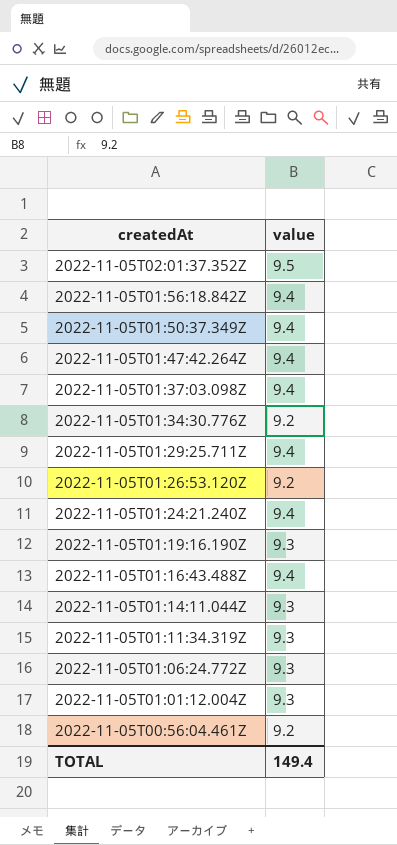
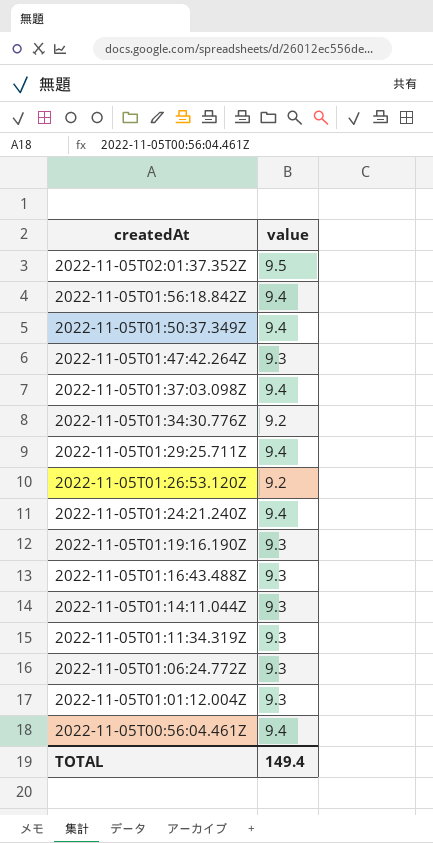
2022-11-05T01:47:42.264Z | value: 9.4 -> 9.3
2022-11-05T01:16:43.488Z | value: 9.4 -> 9.3
2022-11-05T00:56:04.461Z | value: 9.2 -> 9.4

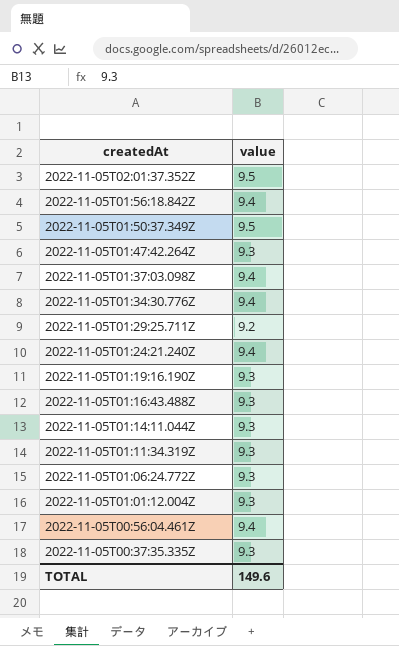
row 2022-11-05T01:26:53.120Z: 9.2 -> none
2022-11-05T01:50:37.349Z | value: 9.4 -> 9.5
2022-11-05T01:34:30.776Z | value: 9.2 -> 9.4
2022-11-05T01:29:25.711Z | value: 9.4 -> 9.2
row 2022-11-05T00:37:35.335Z: none -> 9.3
TOTAL | value: 149.4 -> 149.6

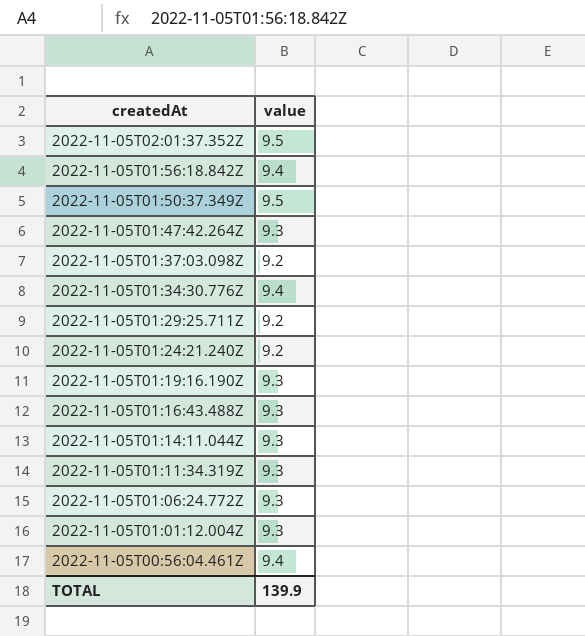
row 2022-11-05T00:37:35.335Z: 9.3 -> none
2022-11-05T01:37:03.098Z | value: 9.4 -> 9.2
2022-11-05T01:24:21.240Z | value: 9.4 -> 9.2
TOTAL | value: 149.6 -> 139.9

